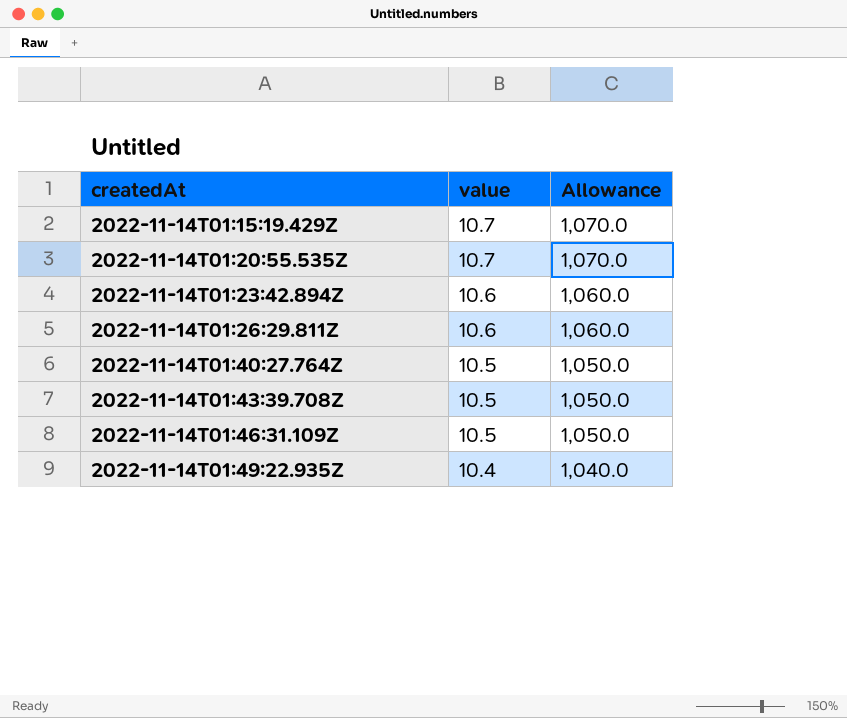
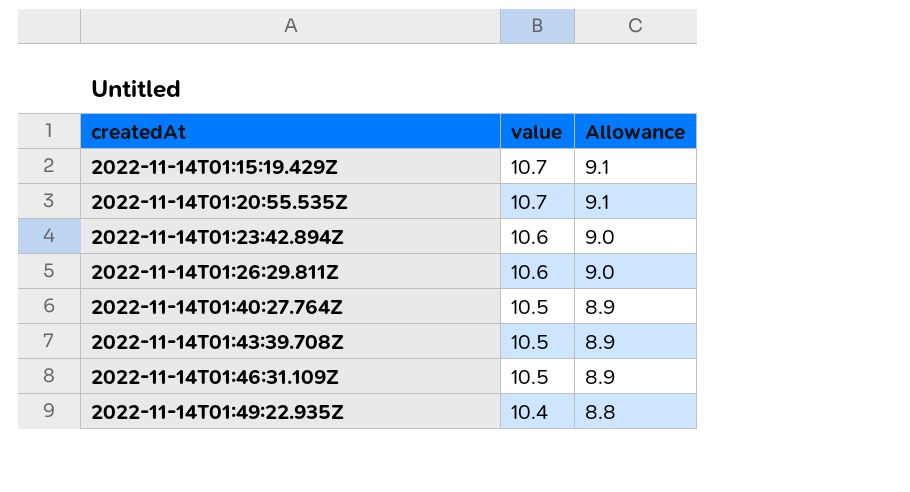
column Allowance | formula: [value] * 100 -> [value] * 0.85

